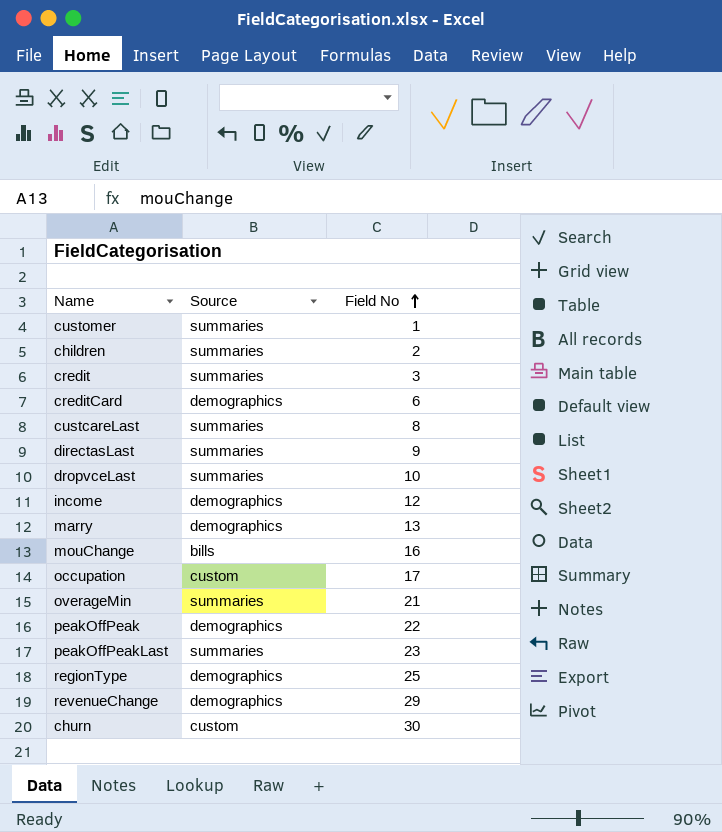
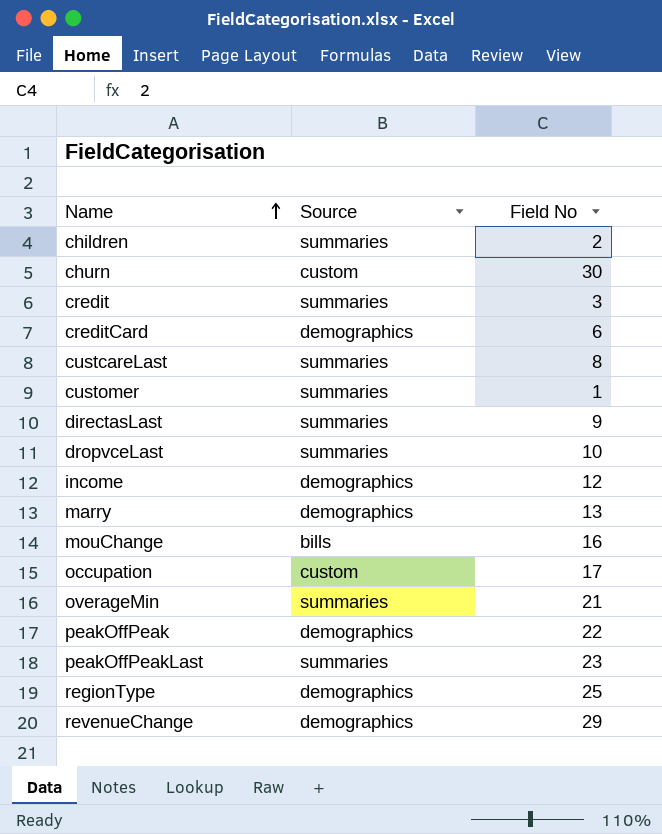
row order: Field No ascending -> Name ascending

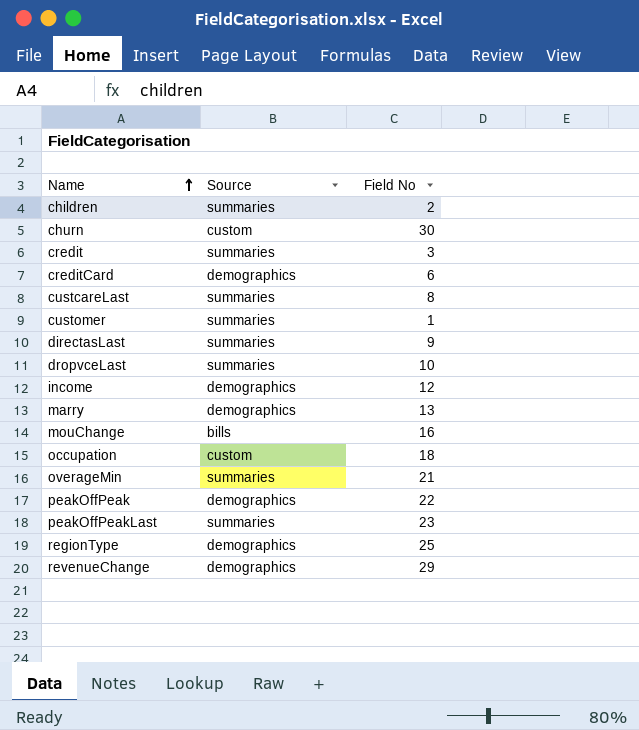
occupation | Field No: 17 -> 18

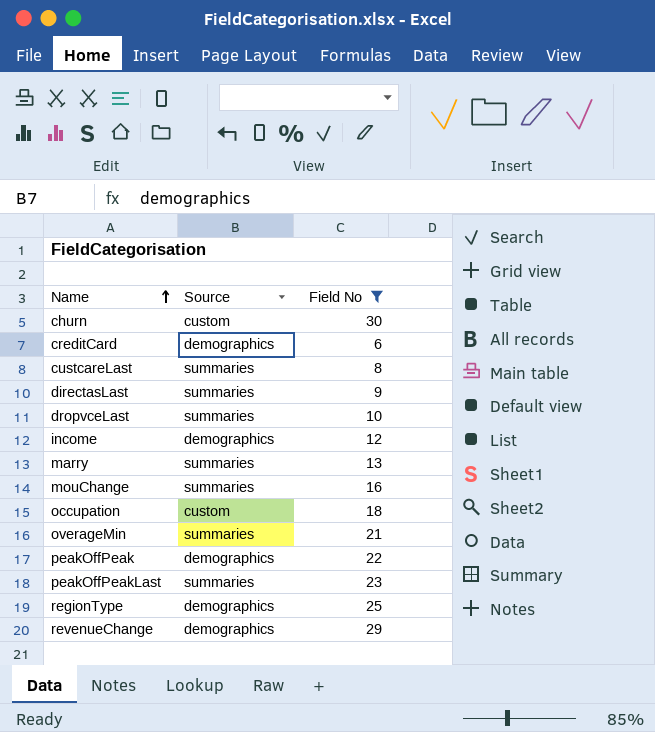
filter: none -> Field No >= 6
marry | Source: demographics -> summaries
mouChange | Source: bills -> summaries

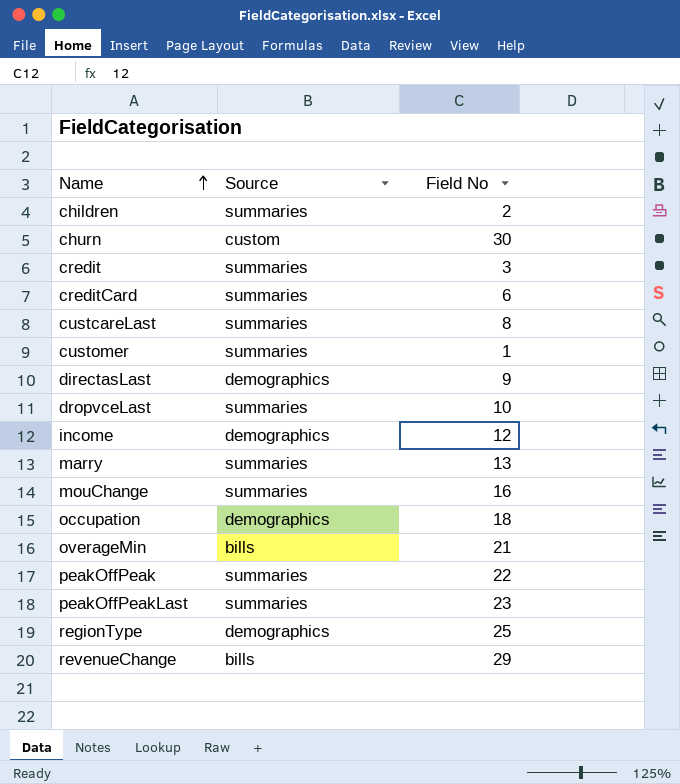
filter: Field No >= 6 -> none
creditCard | Source: demographics -> summaries
directasLast | Source: summaries -> demographics
occupation | Source: custom -> demographics
overageMin | Source: summaries -> bills
peakOffPeak | Source: demographics -> summaries
revenueChange | Source: demographics -> bills

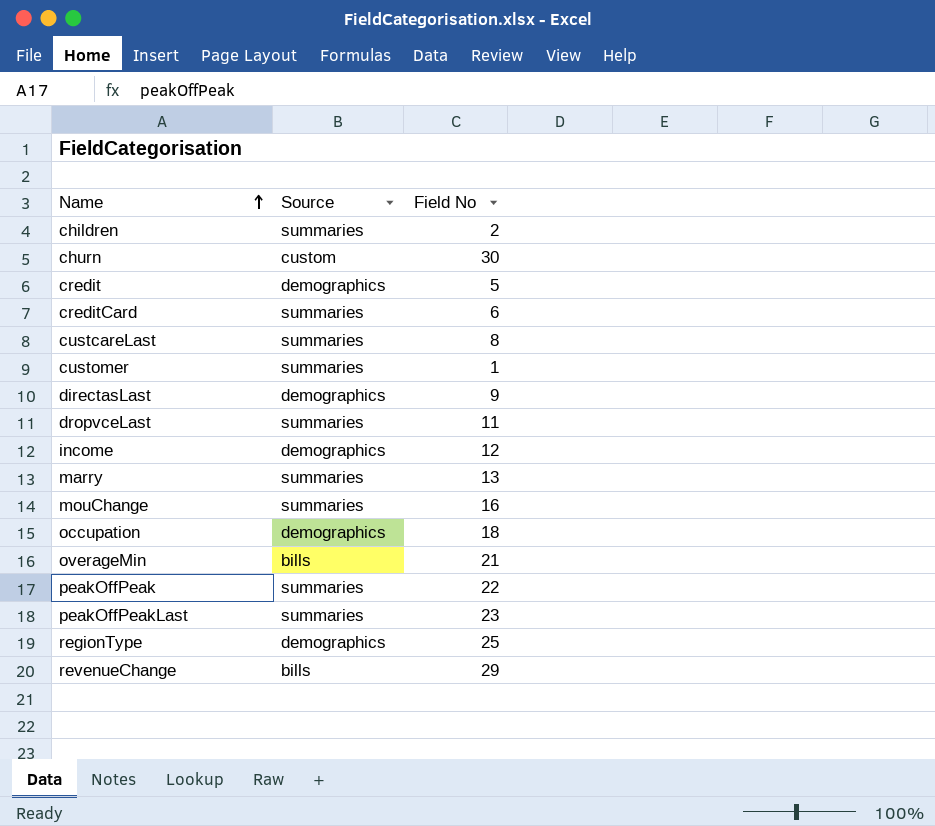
credit | Source: summaries -> demographics
credit | Field No: 3 -> 5
dropvceLast | Field No: 10 -> 11

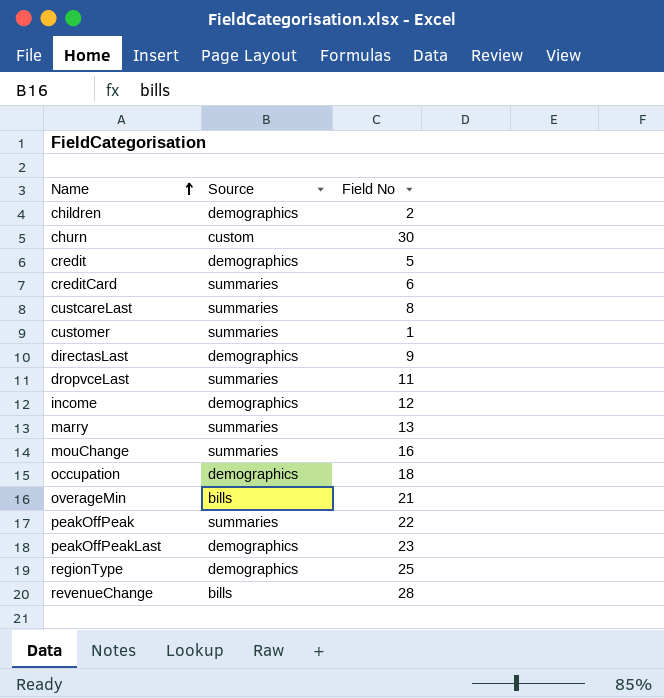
children | Source: summaries -> demographics
peakOffPeakLast | Source: summaries -> demographics
revenueChange | Field No: 29 -> 28

